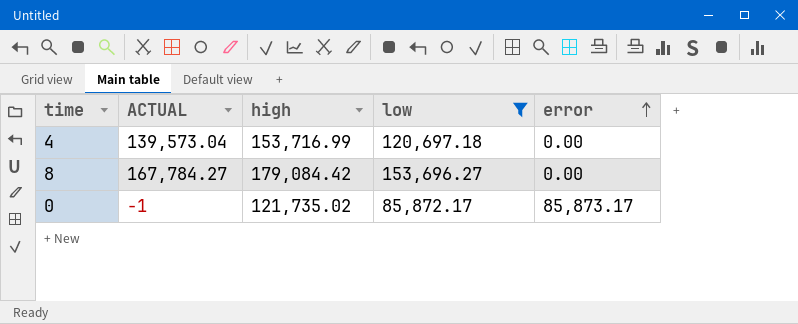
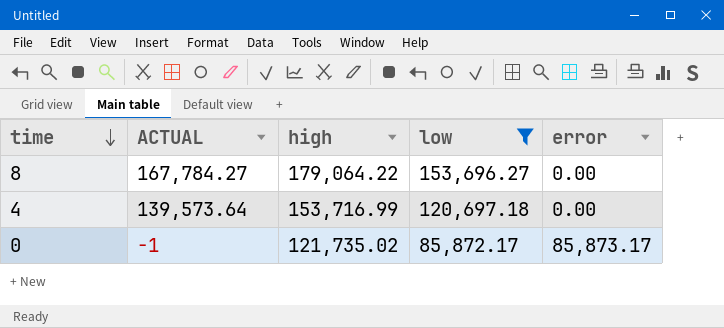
row order: error ascending -> time descending
8 | high: 179,084.42 -> 179,064.22
4 | ACTUAL: 139,573.04 -> 139,573.64

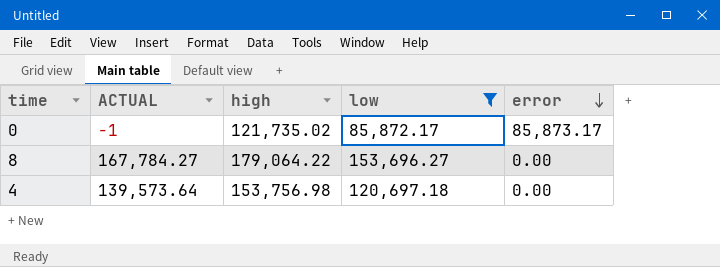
row order: time descending -> error descending
4 | high: 153,716.99 -> 153,756.98

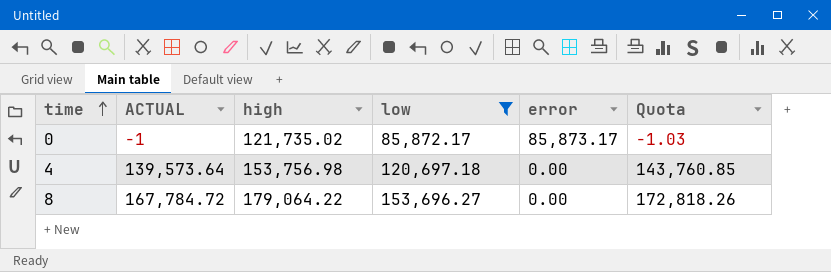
row order: error descending -> time ascending
column Quota | formula: none -> [ACTUAL] * 1.03
8 | ACTUAL: 167,784.27 -> 167,784.72

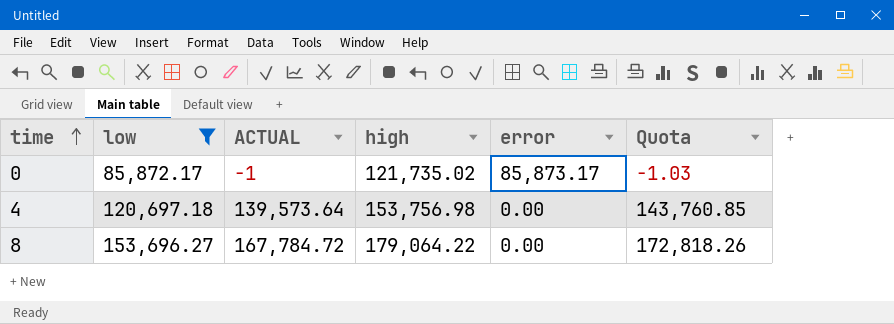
column low | position: 4 -> 2

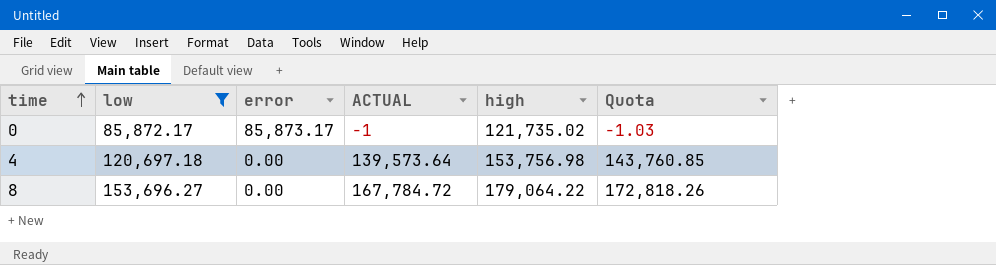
column error | position: 5 -> 3

